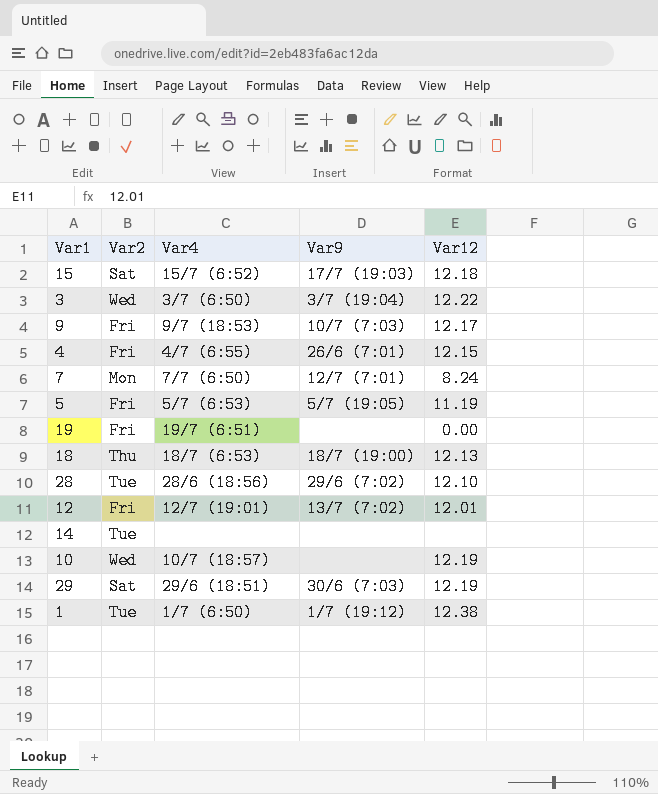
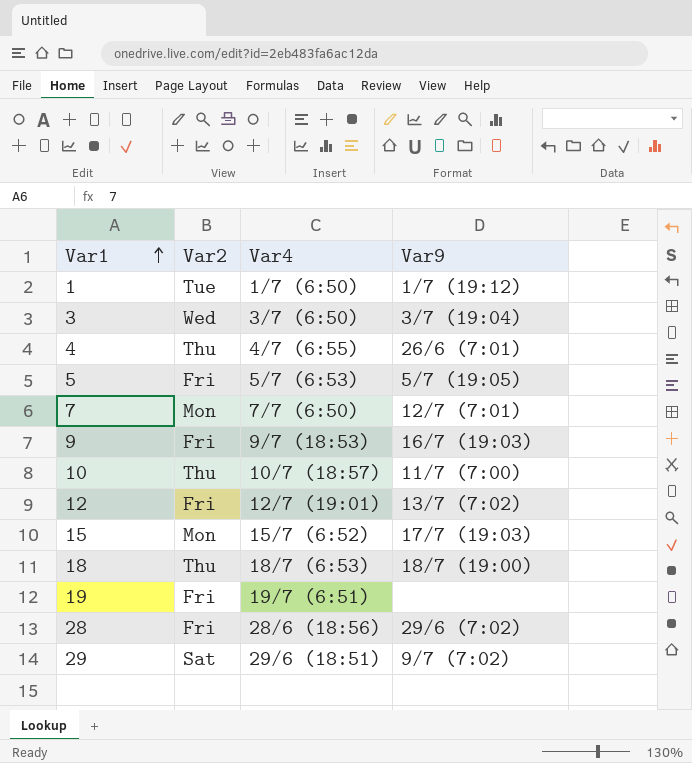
row order: none -> Var1 ascending
column Var12 | position: 5 -> none
row 14: Tue | none | none | none -> none
4 | Var2: Fri -> Thu
9 | Var9: 10/7 (7:03) -> 16/7 (19:03)
10 | Var2: Wed -> Thu
10 | Var9: none -> 11/7 (7:00)
15 | Var2: Sat -> Mon
28 | Var2: Tue -> Fri
29 | Var9: 30/6 (7:03) -> 9/7 (7:02)

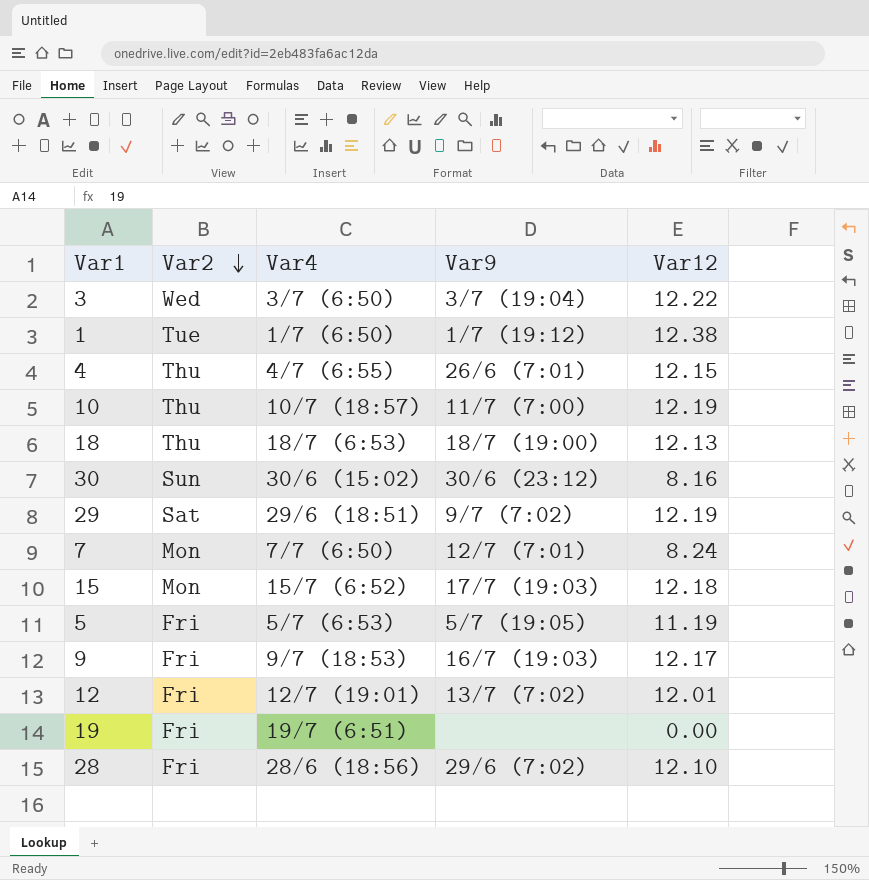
row order: Var1 ascending -> Var2 descending
column Var12 | position: none -> 5
row 30: none -> Sun | 30/6 (15:02) | 30/6 (23:12) | 8.16

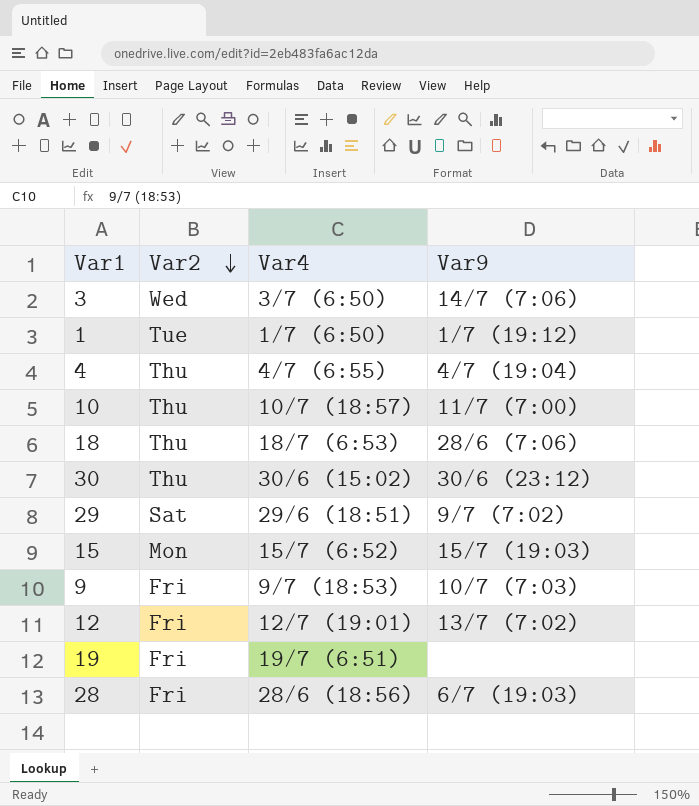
column Var12 | position: 5 -> none
row 7: Mon | 7/7 (6:50) | 12/7 (7:01) | 8.24 -> none
row 5: Fri | 5/7 (6:53) | 5/7 (19:05) | 11.19 -> none
3 | Var9: 3/7 (19:04) -> 14/7 (7:06)
4 | Var9: 26/6 (7:01) -> 4/7 (19:04)
18 | Var9: 18/7 (19:00) -> 28/6 (7:06)
30 | Var2: Sun -> Thu
15 | Var9: 17/7 (19:03) -> 15/7 (19:03)
9 | Var9: 16/7 (19:03) -> 10/7 (7:03)
28 | Var9: 29/6 (7:02) -> 6/7 (19:03)

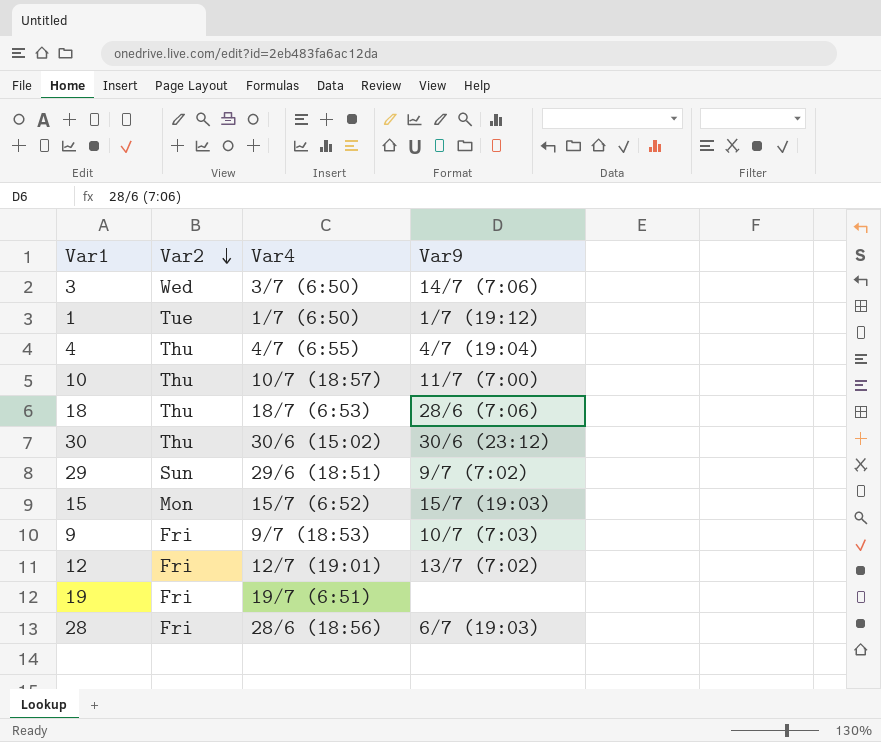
29 | Var2: Sat -> Sun

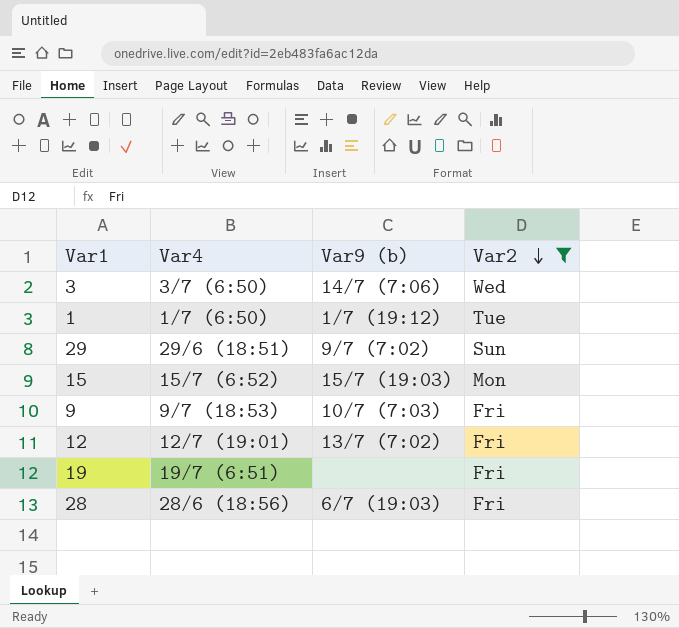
filter: none -> Var2 != Thu
column name: Var9 -> Var9 (b)
column Var2 | position: 2 -> 4

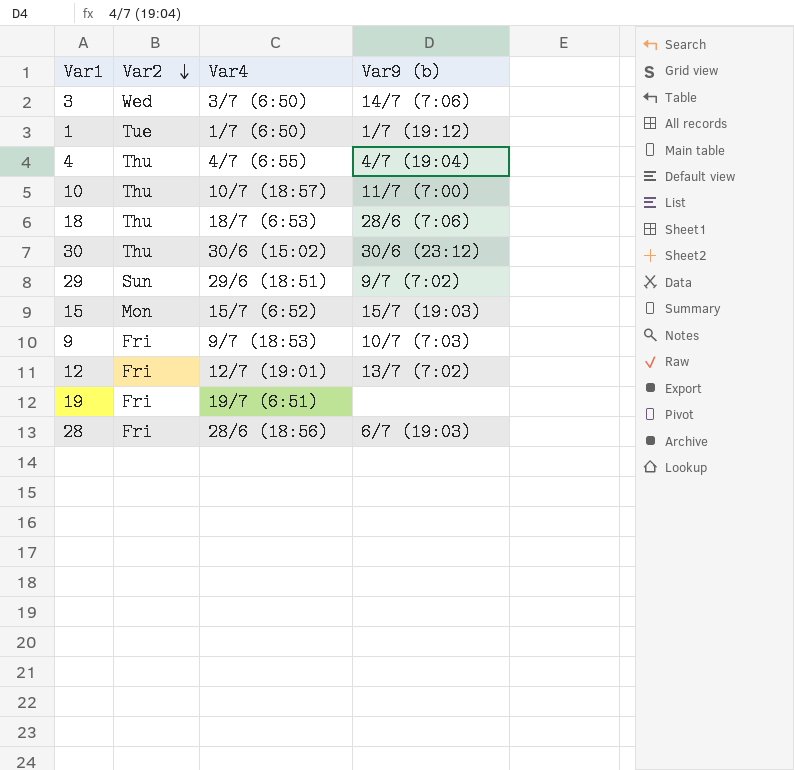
filter: Var2 != Thu -> none
column Var2 | position: 4 -> 2

